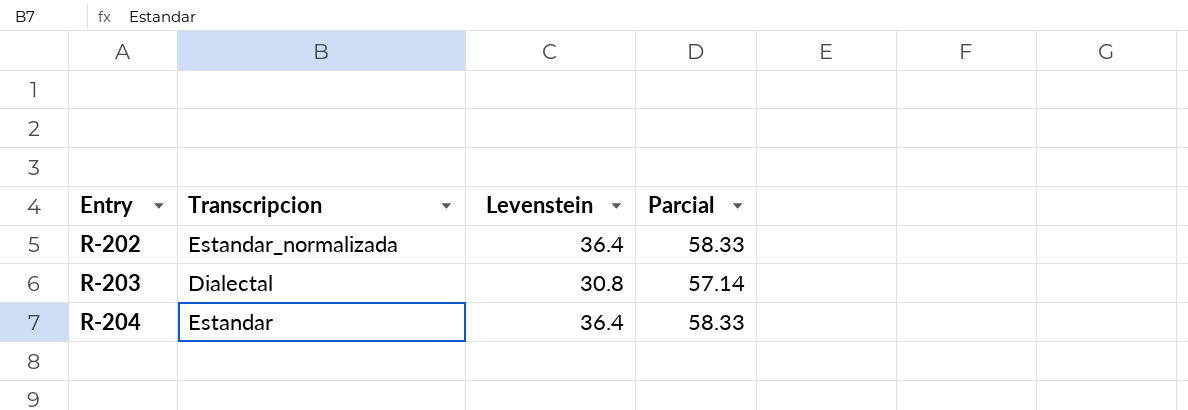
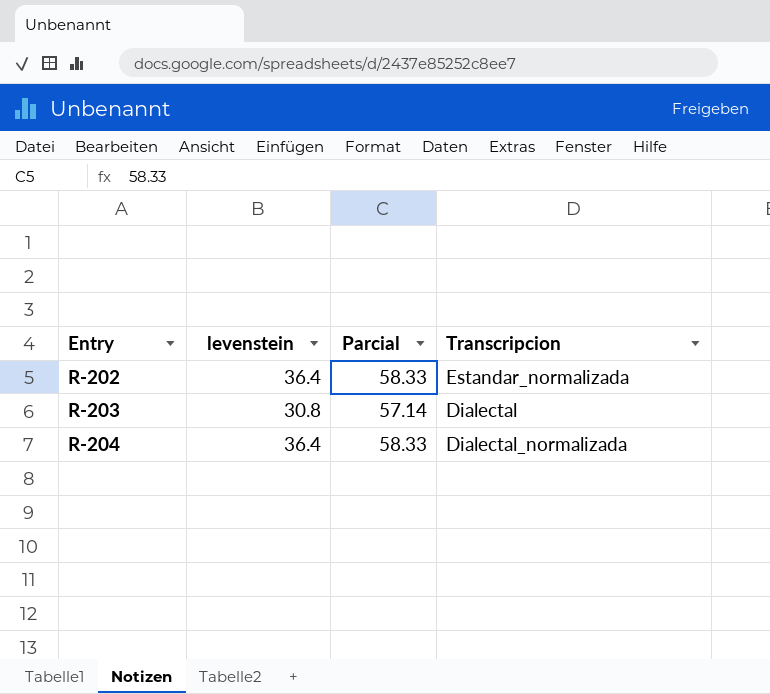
column name: Levenstein -> levenstein
column Transcripcion | position: 2 -> 4
R-204 | Transcripcion: Estandar -> Dialectal_normalizada

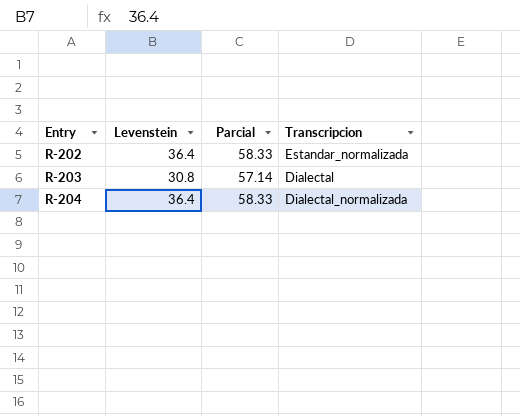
column name: levenstein -> Levenstein

